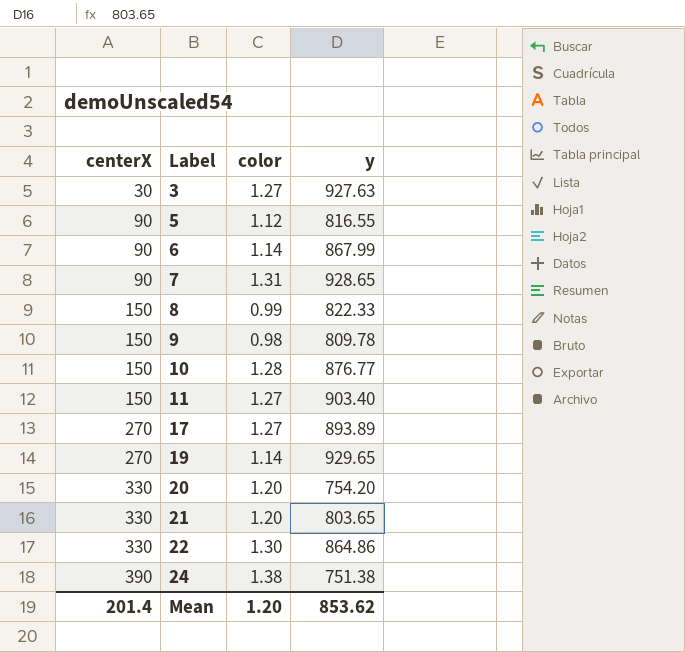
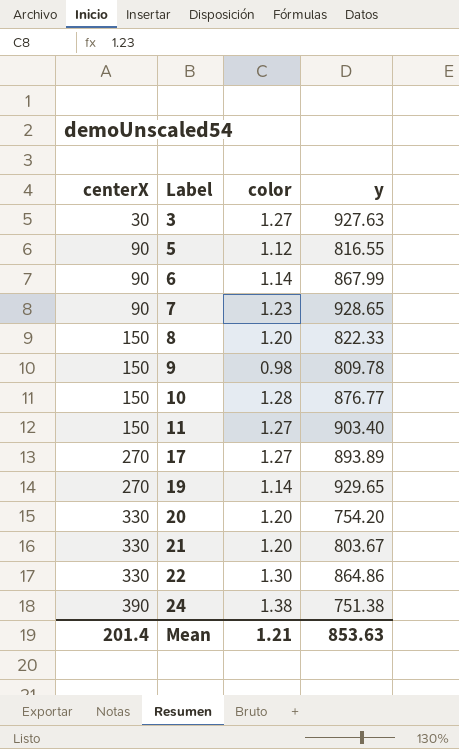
7 | color: 1.31 -> 1.23
8 | color: 0.99 -> 1.20
21 | y: 803.65 -> 803.67
Mean | color: 1.20 -> 1.21
Mean | y: 853.62 -> 853.63

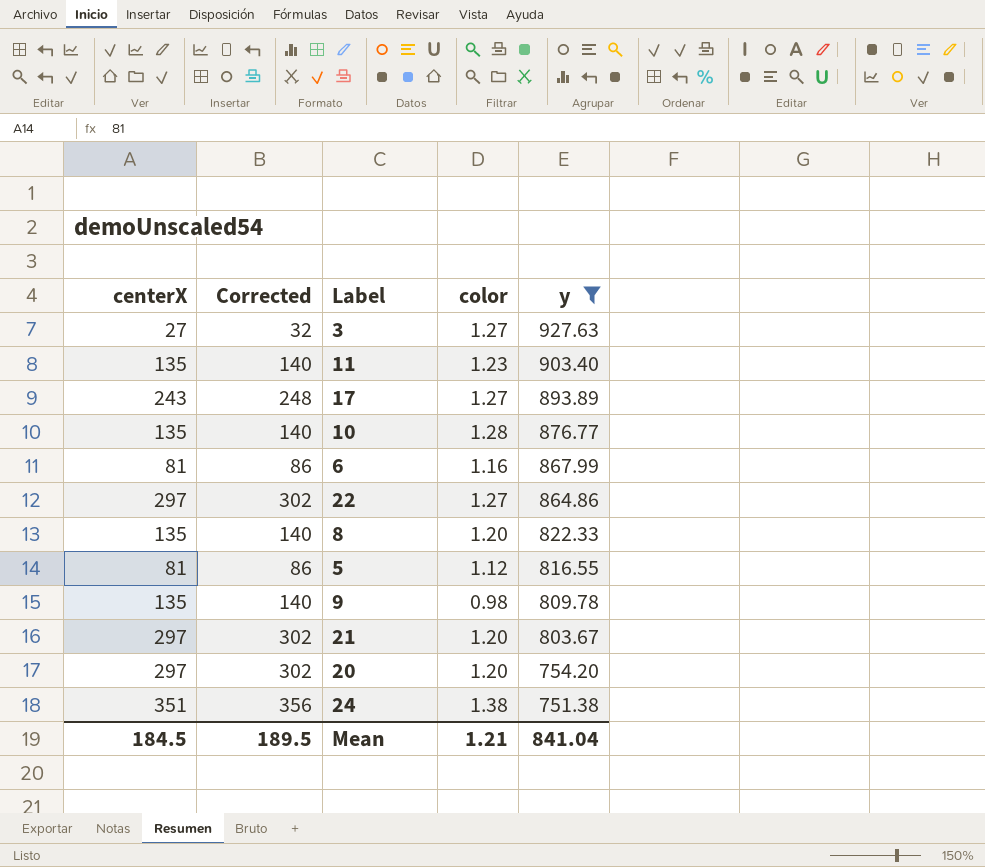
filter: none -> y <= 927.63
row order: centerX ascending -> y descending
column Corrected | formula: none -> [centerX] + 5
3 | centerX: 30 -> 27
11 | centerX: 150 -> 135
11 | color: 1.27 -> 1.23
17 | centerX: 270 -> 243
10 | centerX: 150 -> 135
6 | centerX: 90 -> 81
6 | color: 1.14 -> 1.16
22 | centerX: 330 -> 297
22 | color: 1.30 -> 1.27
8 | centerX: 150 -> 135
5 | centerX: 90 -> 81
9 | centerX: 150 -> 135
21 | centerX: 330 -> 297
20 | centerX: 330 -> 297
24 | centerX: 390 -> 351
Mean | centerX: 201.4 -> 184.5
Mean | y: 853.63 -> 841.04

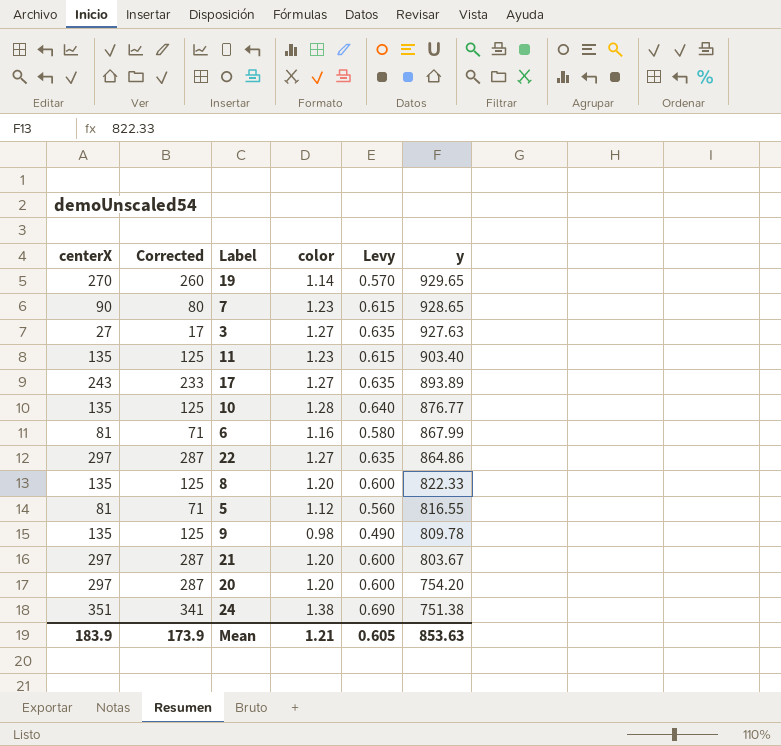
filter: y <= 927.63 -> none
column Corrected | formula: [centerX] + 5 -> [centerX] - 10
column Levy | formula: none -> [color] * 0.5
Mean | centerX: 184.5 -> 183.9
Mean | Corrected: 189.5 -> 173.9
Mean | y: 841.04 -> 853.63

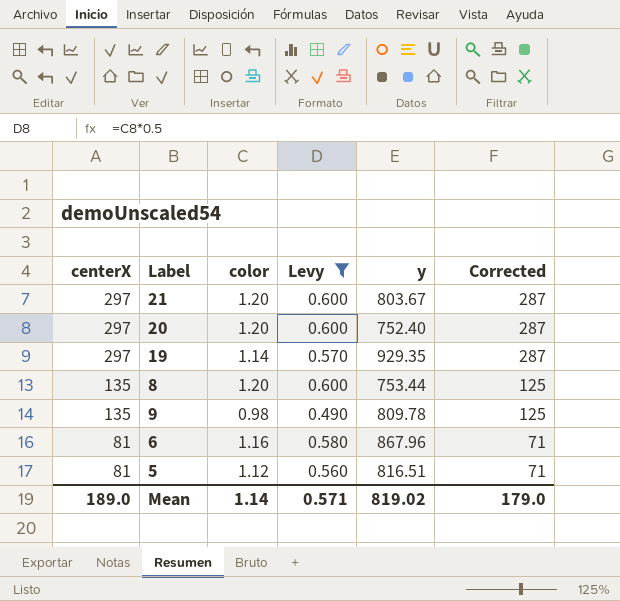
filter: none -> Levy <= 0.600
row order: y descending -> centerX descending
column Corrected | position: 2 -> 6
20 | y: 754.20 -> 752.40
19 | centerX: 270 -> 297
19 | y: 929.65 -> 929.35
19 | Corrected: 260 -> 287
8 | y: 822.33 -> 753.44
6 | y: 867.99 -> 867.96
5 | y: 816.55 -> 816.51
Mean | centerX: 183.9 -> 189.0
Mean | color: 1.21 -> 1.14
Mean | Levy: 0.605 -> 0.571
Mean | y: 853.63 -> 819.02
Mean | Corrected: 173.9 -> 179.0

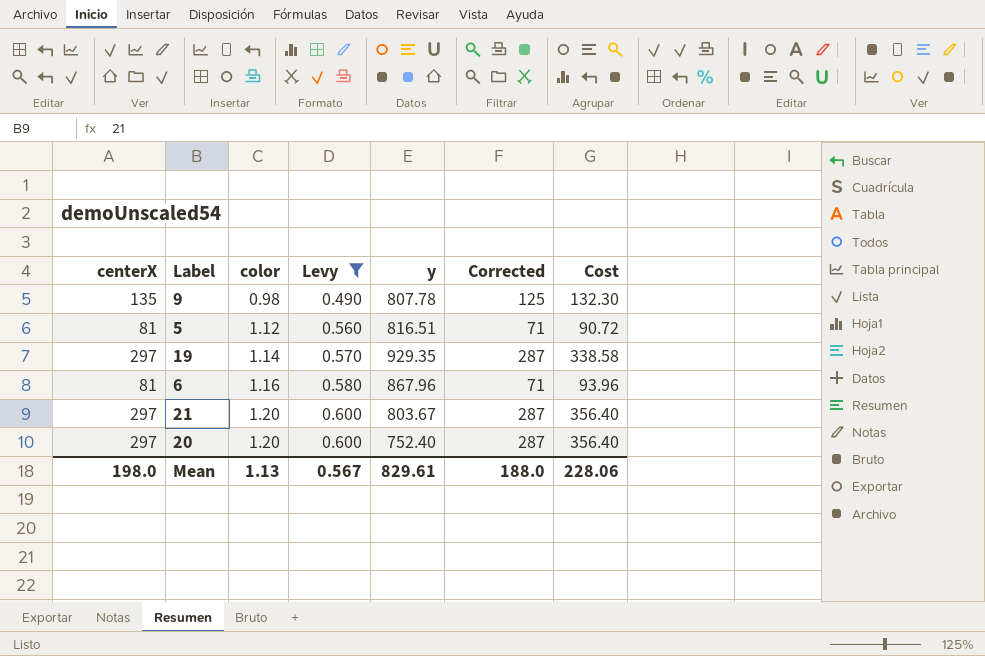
row order: centerX descending -> color ascending
column Cost | formula: none -> [centerX] * [color]
row 8: 135 | 1.20 | 0.600 | 753.44 | 125 -> none
9 | y: 809.78 -> 807.78
Mean | centerX: 189.0 -> 198.0
Mean | color: 1.14 -> 1.13
Mean | Levy: 0.571 -> 0.567
Mean | y: 819.02 -> 829.61
Mean | Corrected: 179.0 -> 188.0

